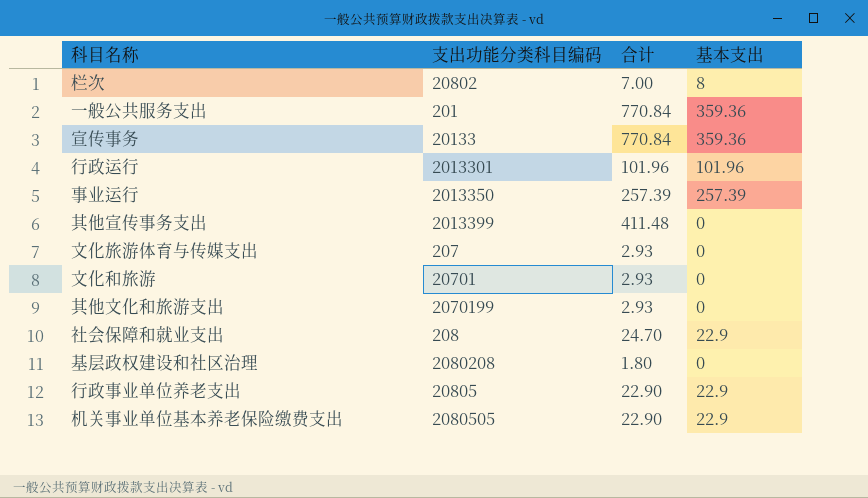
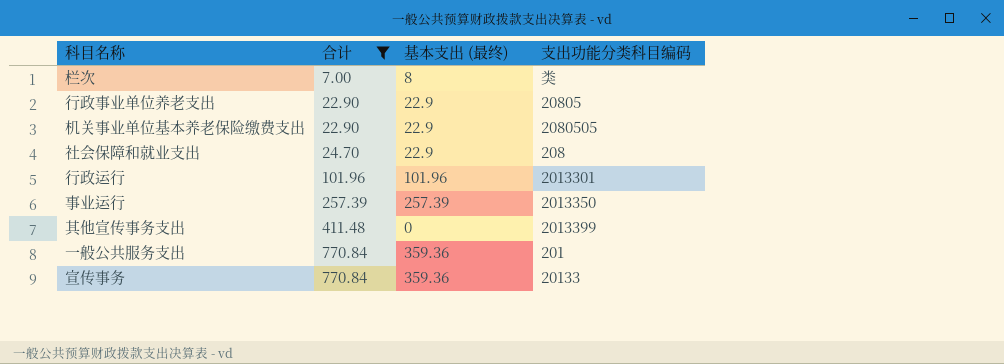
filter: none -> 合计 >= 7.00
row order: none -> 合计 ascending
column name: 基本支出 -> 基本支出 (最终)
column 支出功能分类科目编码 | position: 2 -> 4
栏次 | 支出功能分类科目编码: 20802 -> 类

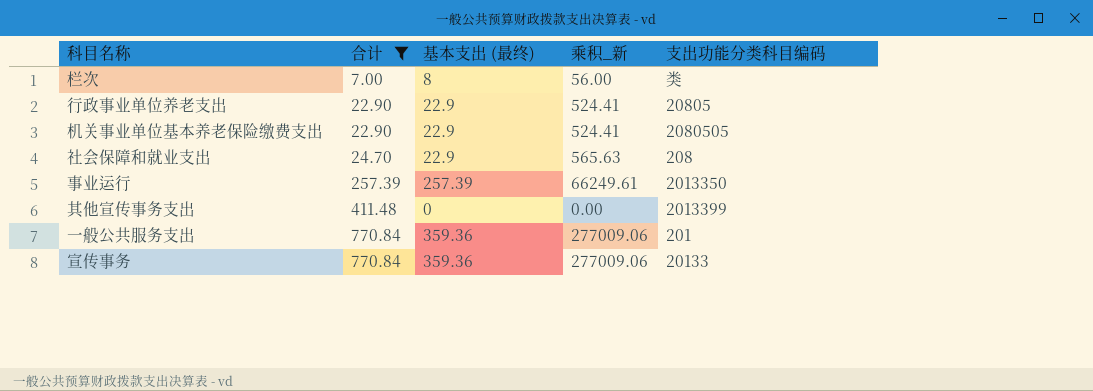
column 乘积_新 | formula: none -> [合计] * [基本支出 (最终)]
row 行政运行: 101.96 | 101.96 | 2013301 -> none

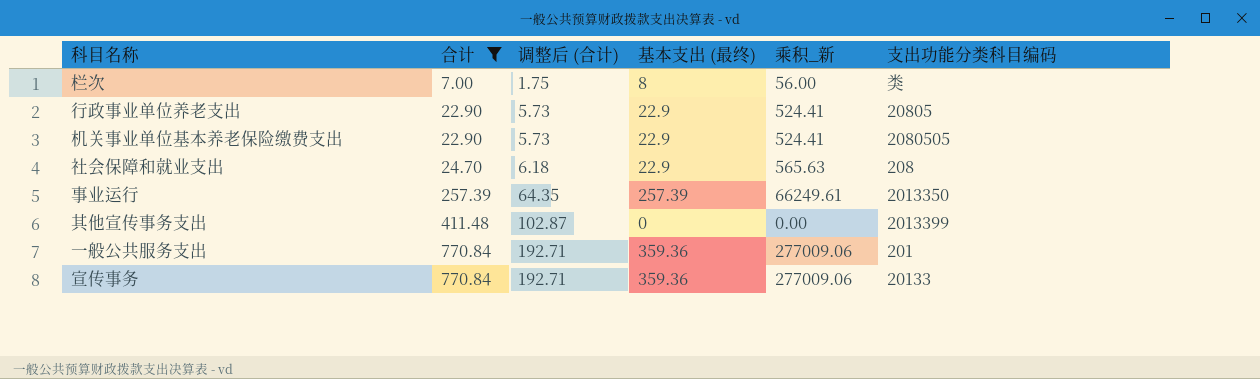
column 调整后 (合计) | formula: none -> [合计] * 0.25

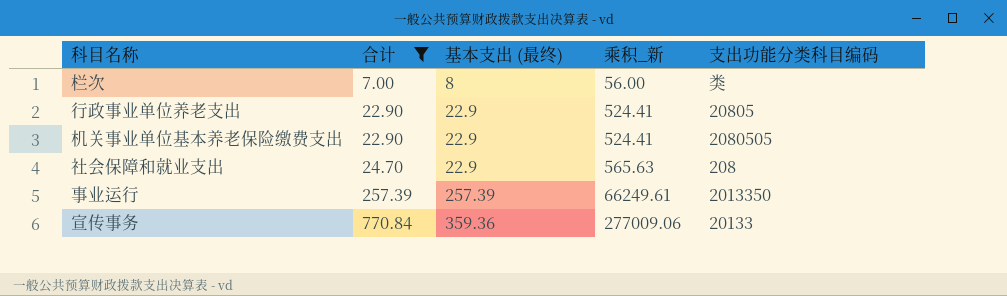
column 调整后 (合计) | formula: [合计] * 0.25 -> none
row 其他宣传事务支出: 411.48 | 102.87 | 0 | 0.00 | 2013399 -> none
row 一般公共服务支出: 770.84 | 192.71 | 359.36 | 277009.06 | 201 -> none

